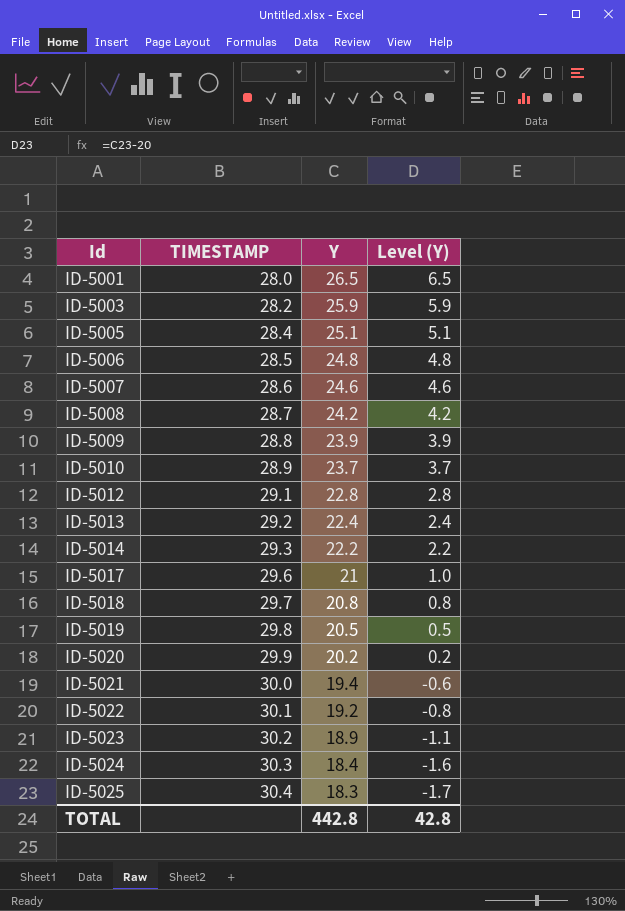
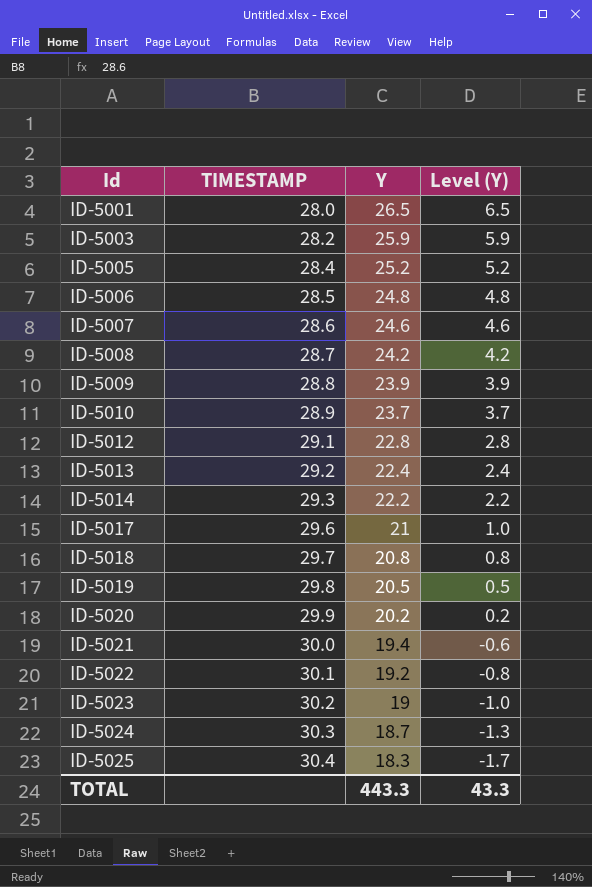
ID-5005 | Y: 25.1 -> 25.2
ID-5005 | Level (Y): 5.1 -> 5.2
ID-5023 | Y: 18.9 -> 19
ID-5023 | Level (Y): -1.1 -> -1.0
ID-5024 | Y: 18.4 -> 18.7
ID-5024 | Level (Y): -1.6 -> -1.3
TOTAL | Y: 442.8 -> 443.3
TOTAL | Level (Y): 42.8 -> 43.3

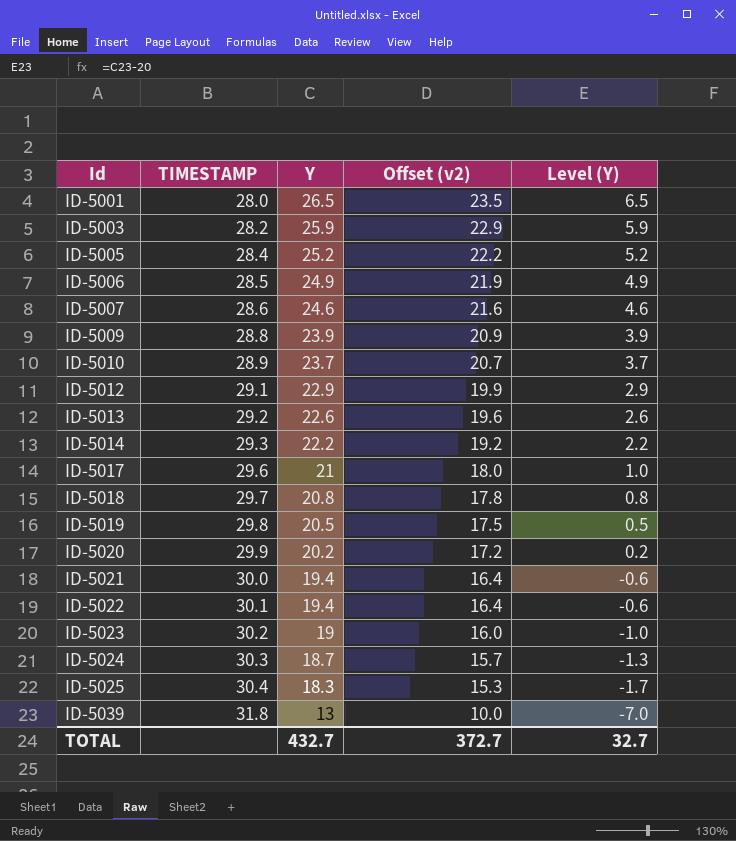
column Offset (v2) | formula: none -> [Y] - 3
row ID-5008: 28.7 | 24.2 | 4.2 -> none
ID-5006 | Y: 24.8 -> 24.9
ID-5006 | Level (Y): 4.8 -> 4.9
ID-5012 | Y: 22.8 -> 22.9
ID-5012 | Level (Y): 2.8 -> 2.9
ID-5013 | Y: 22.4 -> 22.6
ID-5013 | Level (Y): 2.4 -> 2.6
ID-5022 | Y: 19.2 -> 19.4
ID-5022 | Level (Y): -0.8 -> -0.6
row ID-5039: none -> 31.8 | 13 | 10.0 | -7.0
TOTAL | Y: 443.3 -> 432.7
TOTAL | Level (Y): 43.3 -> 32.7

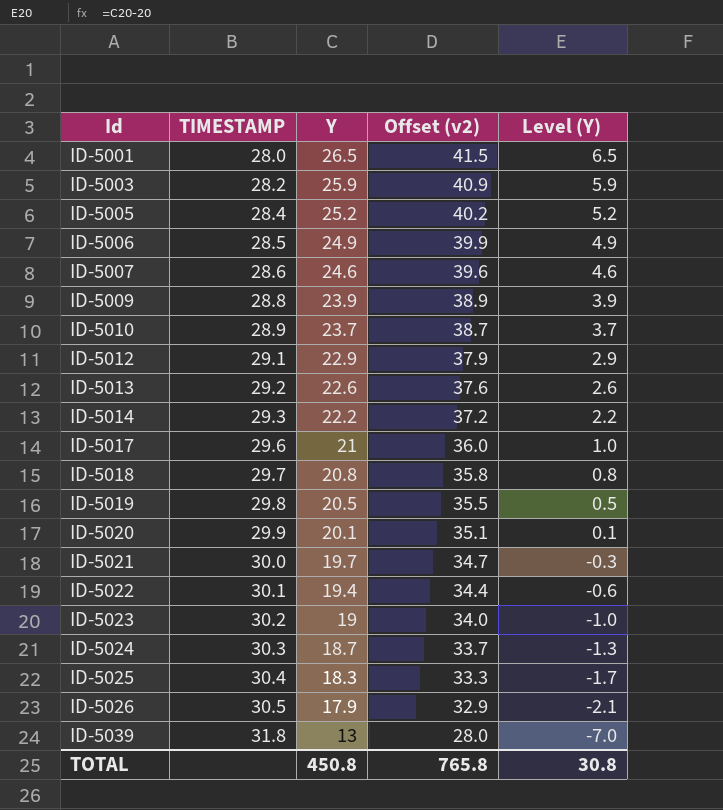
column Offset (v2) | formula: [Y] - 3 -> [Y] + 15
ID-5020 | Y: 20.2 -> 20.1
ID-5020 | Level (Y): 0.2 -> 0.1
ID-5021 | Y: 19.4 -> 19.7
ID-5021 | Level (Y): -0.6 -> -0.3
row ID-5026: none -> 30.5 | 17.9 | 32.9 | -2.1
TOTAL | Y: 432.7 -> 450.8
TOTAL | Offset (v2): 372.7 -> 765.8
TOTAL | Level (Y): 32.7 -> 30.8

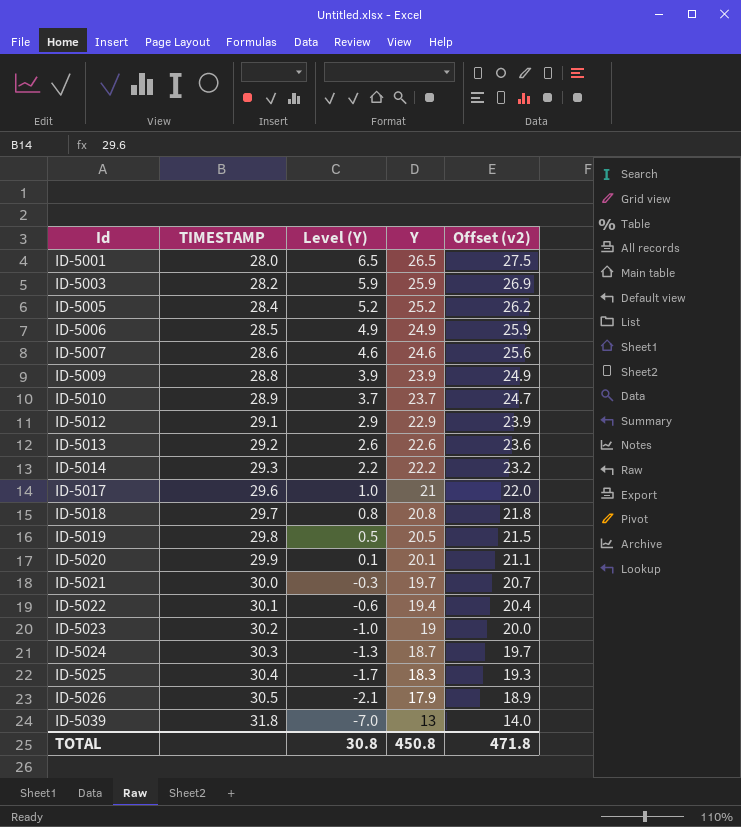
column Level (Y) | position: 5 -> 3
column Offset (v2) | formula: [Y] + 15 -> [Y] + 1
TOTAL | Offset (v2): 765.8 -> 471.8

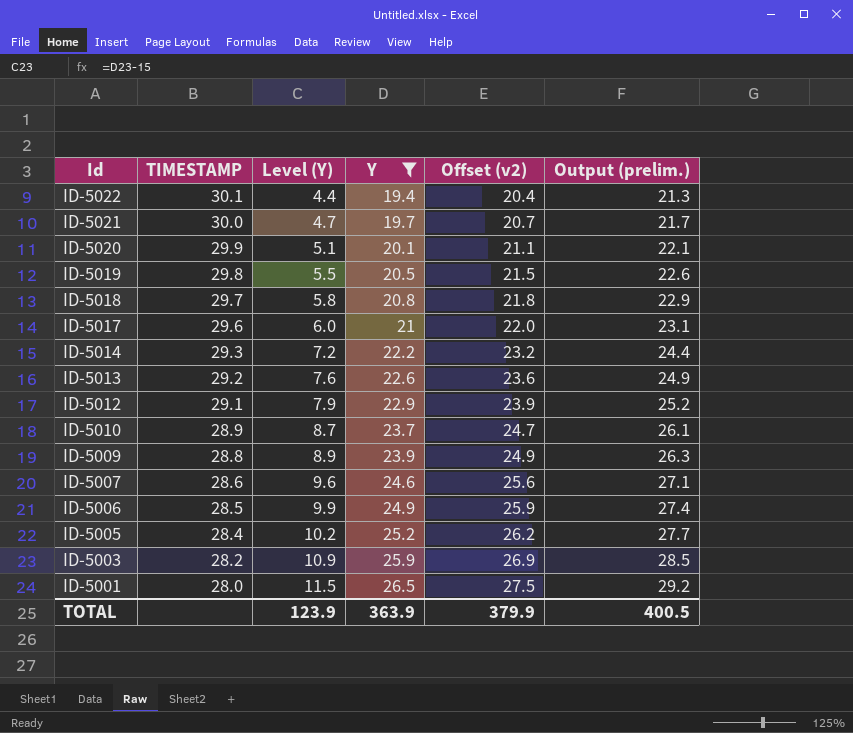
filter: none -> Y >= 19.4
row order: Id ascending -> Id descending
column Level (Y) | formula: [Y] - 20 -> [Y] - 15
column Output (prelim.) | formula: none -> [Y] * 1.1
TOTAL | Level (Y): 30.8 -> 123.9
TOTAL | Y: 450.8 -> 363.9
TOTAL | Offset (v2): 471.8 -> 379.9

